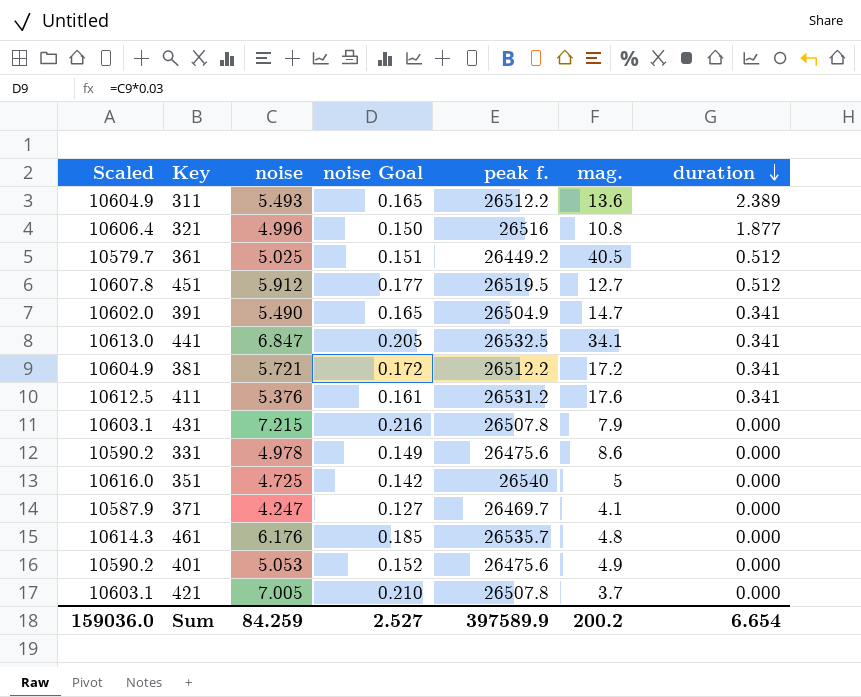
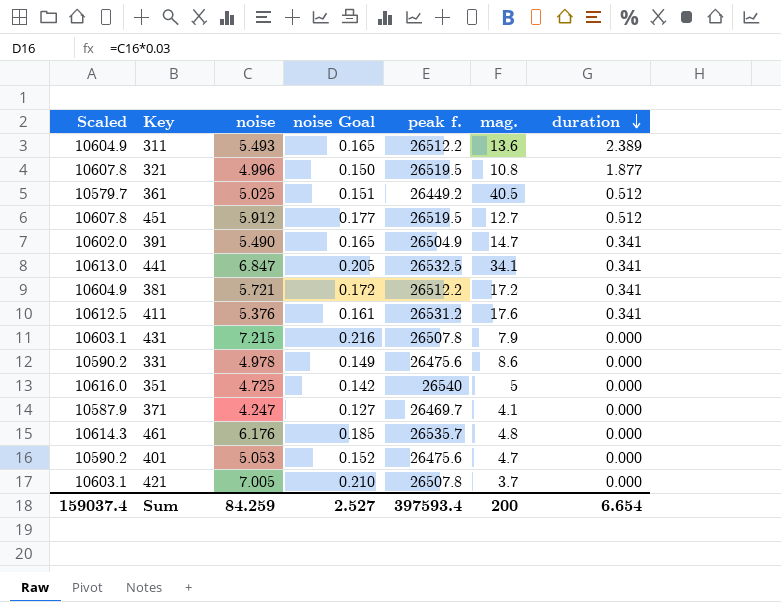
321 | Scaled: 10606.4 -> 10607.8
321 | peak f.: 26516 -> 26519.5
401 | mag.: 4.9 -> 4.7
Sum | Scaled: 159036.0 -> 159037.4
Sum | peak f.: 397589.9 -> 397593.4
Sum | mag.: 200.2 -> 200

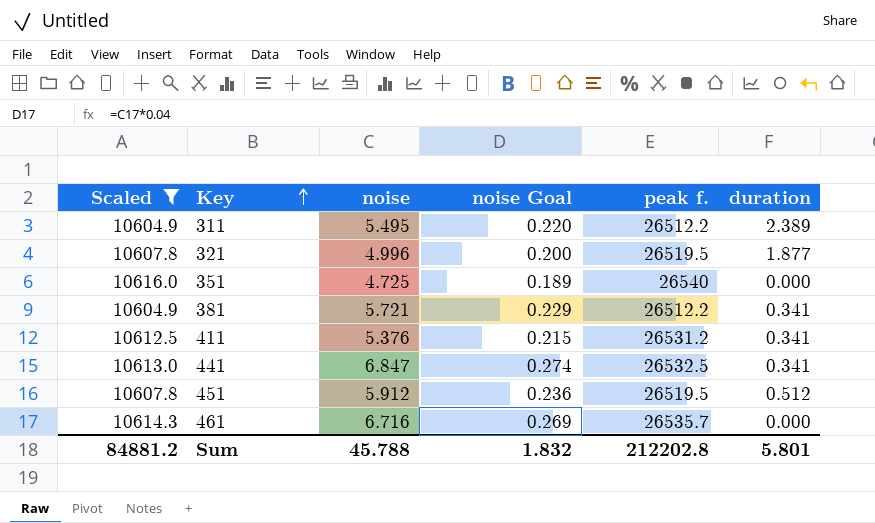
filter: none -> Scaled >= 10604.9
row order: duration descending -> Key ascending
column mag. | position: 6 -> none
column noise Goal | formula: [noise] * 0.03 -> [noise] * 0.04
311 | noise: 5.493 -> 5.495
461 | noise: 6.176 -> 6.716
Sum | Scaled: 159037.4 -> 84881.2
Sum | noise: 84.259 -> 45.788
Sum | noise Goal: 2.527 -> 1.832
Sum | peak f.: 397593.4 -> 212202.8
Sum | duration: 6.654 -> 5.801

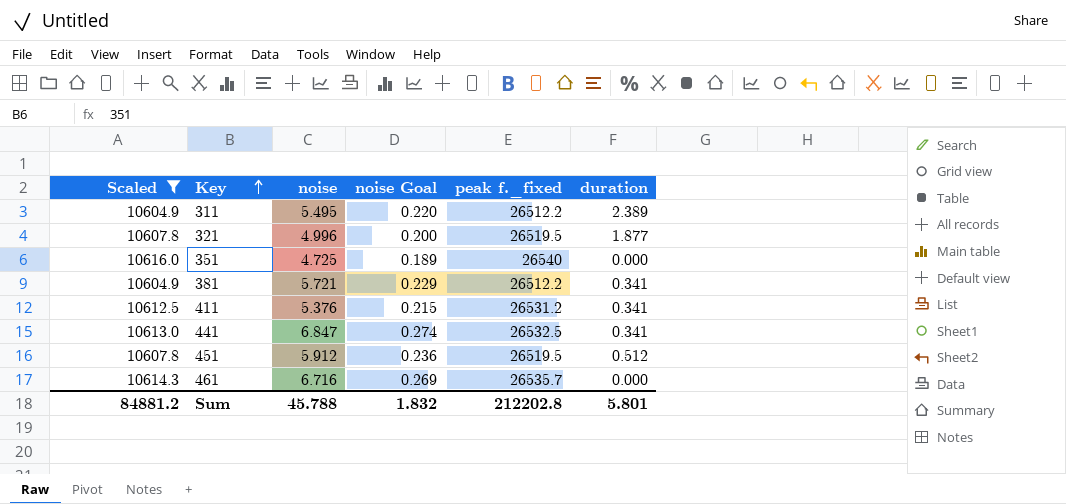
column name: peak f. -> peak f._fixed

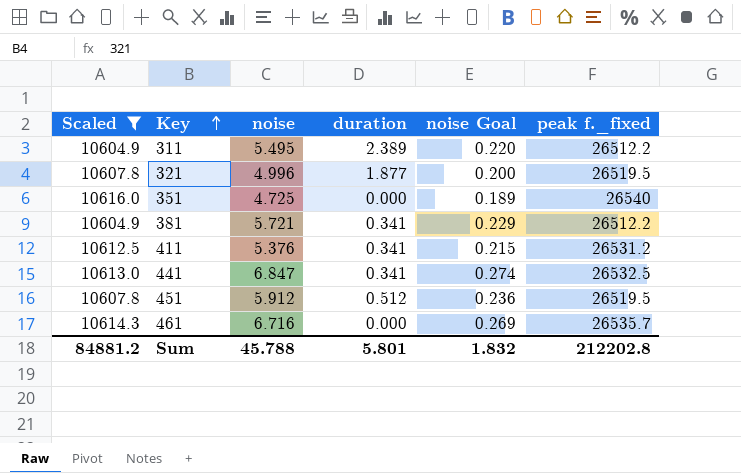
column duration | position: 6 -> 4

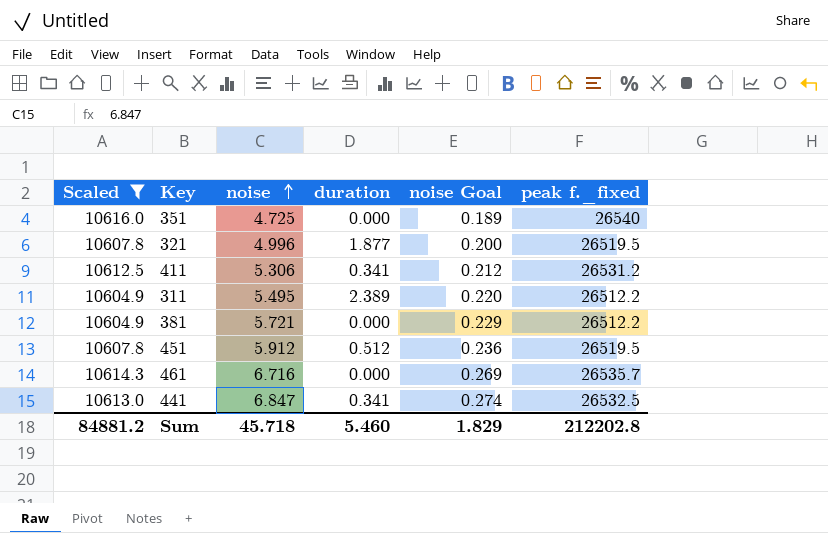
row order: Key ascending -> noise ascending
411 | noise: 5.376 -> 5.306
411 | noise Goal: 0.215 -> 0.212
381 | duration: 0.341 -> 0.000
Sum | noise: 45.788 -> 45.718
Sum | duration: 5.801 -> 5.460
Sum | noise Goal: 1.832 -> 1.829

